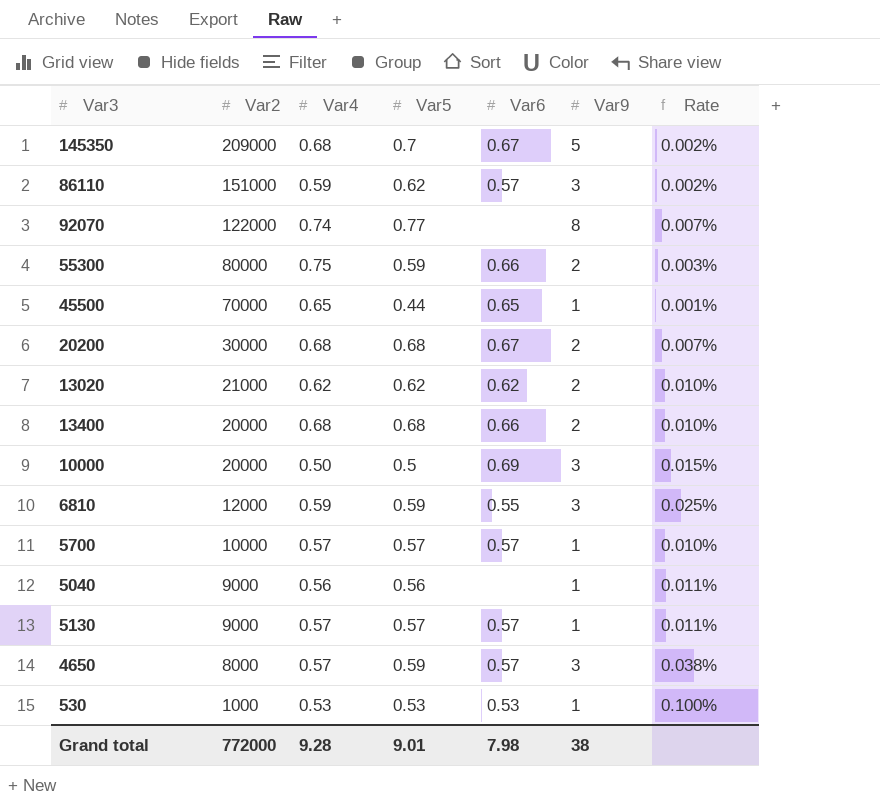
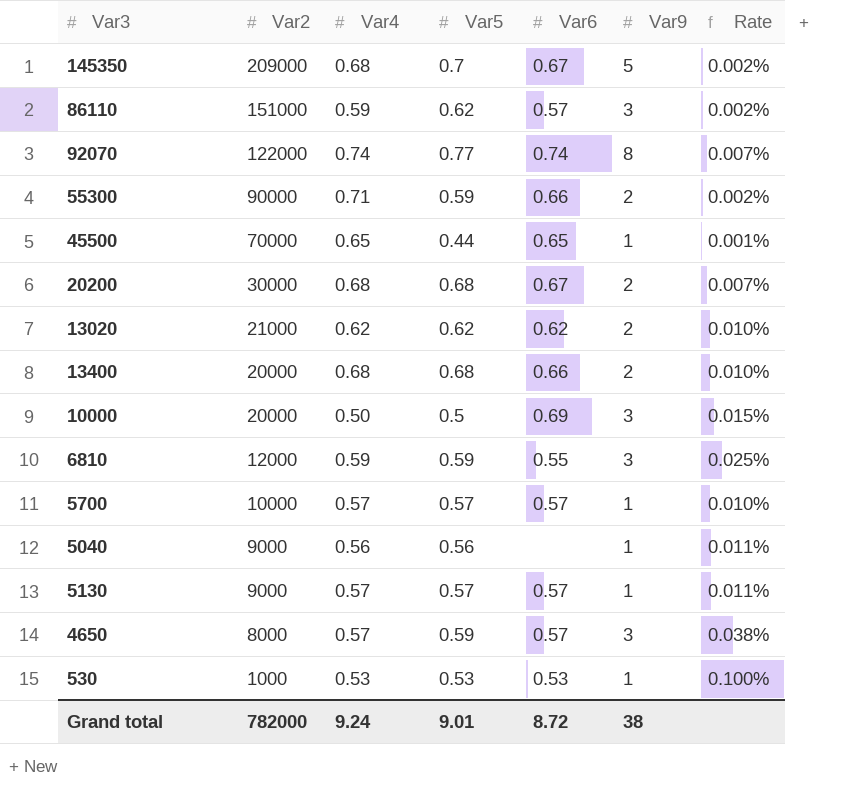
92070 | Var6: none -> 0.74
55300 | Var2: 80000 -> 90000
55300 | Var4: 0.75 -> 0.71
55300 | Rate: 0.003% -> 0.002%
Grand total | Var2: 772000 -> 782000
Grand total | Var4: 9.28 -> 9.24
Grand total | Var6: 7.98 -> 8.72

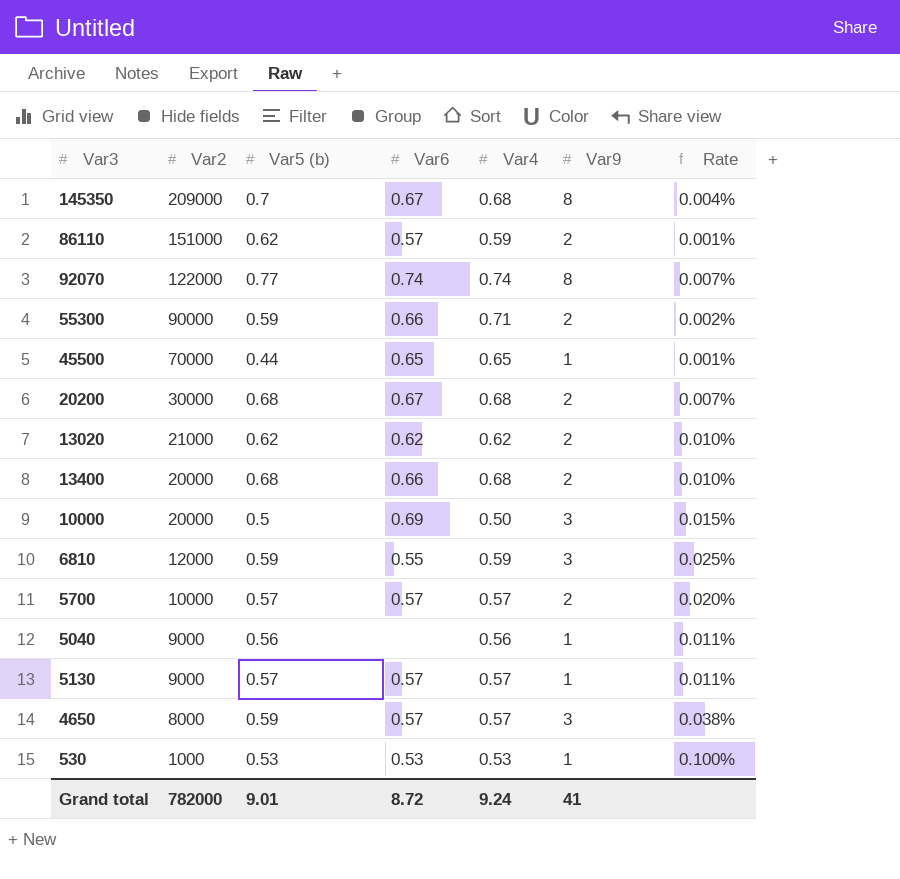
column name: Var5 -> Var5 (b)
column Var4 | position: 3 -> 5
145350 | Var9: 5 -> 8
145350 | Rate: 0.002% -> 0.004%
86110 | Var9: 3 -> 2
86110 | Rate: 0.002% -> 0.001%
5700 | Var9: 1 -> 2
5700 | Rate: 0.010% -> 0.020%
Grand total | Var9: 38 -> 41

